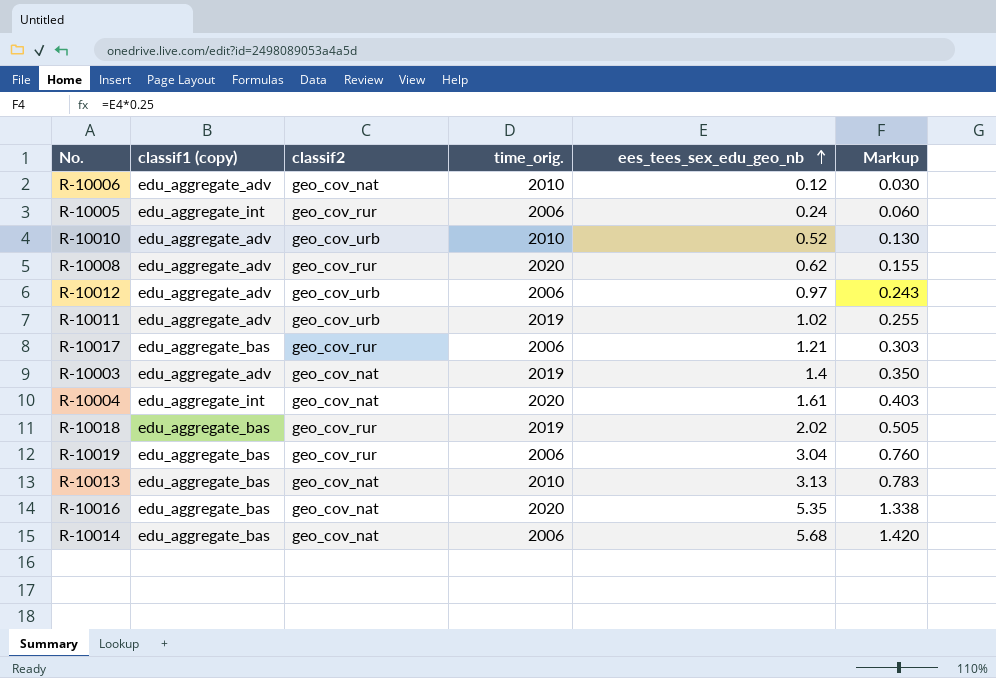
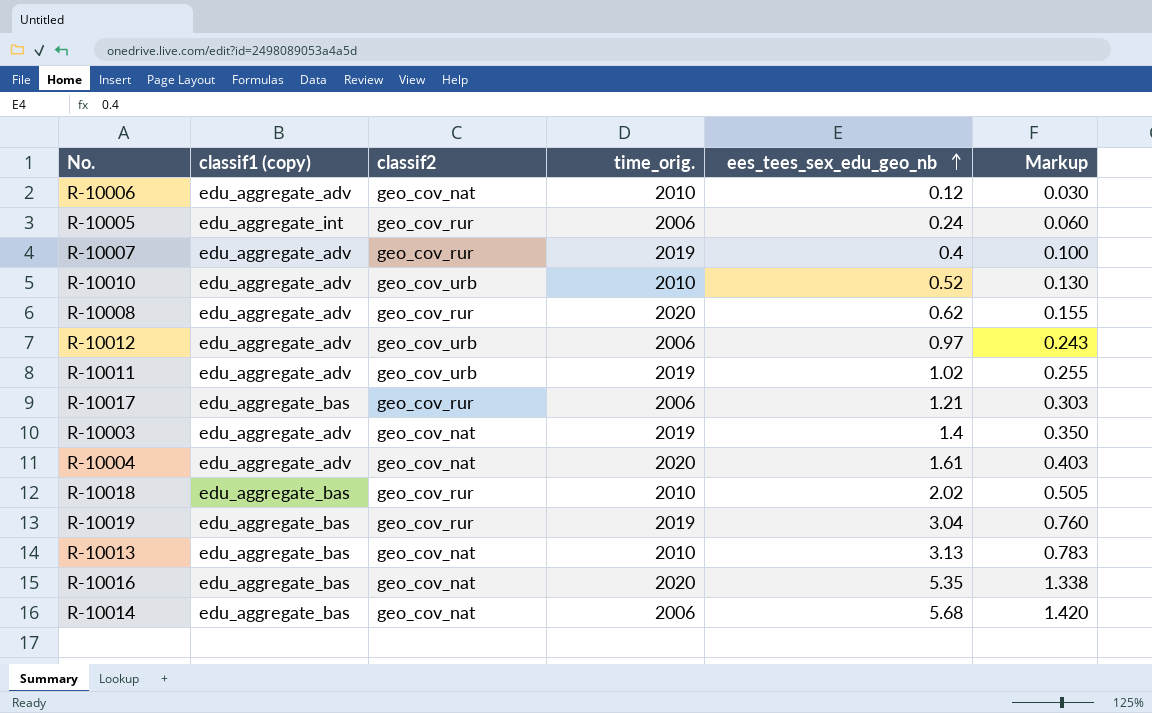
row R-10007: none -> edu_aggregate_adv | geo_cov_rur | 2019 | 0.4 | 0.100
R-10004 | classif1 (copy): edu_aggregate_int -> edu_aggregate_adv
R-10018 | time_orig.: 2019 -> 2010
R-10019 | time_orig.: 2006 -> 2019

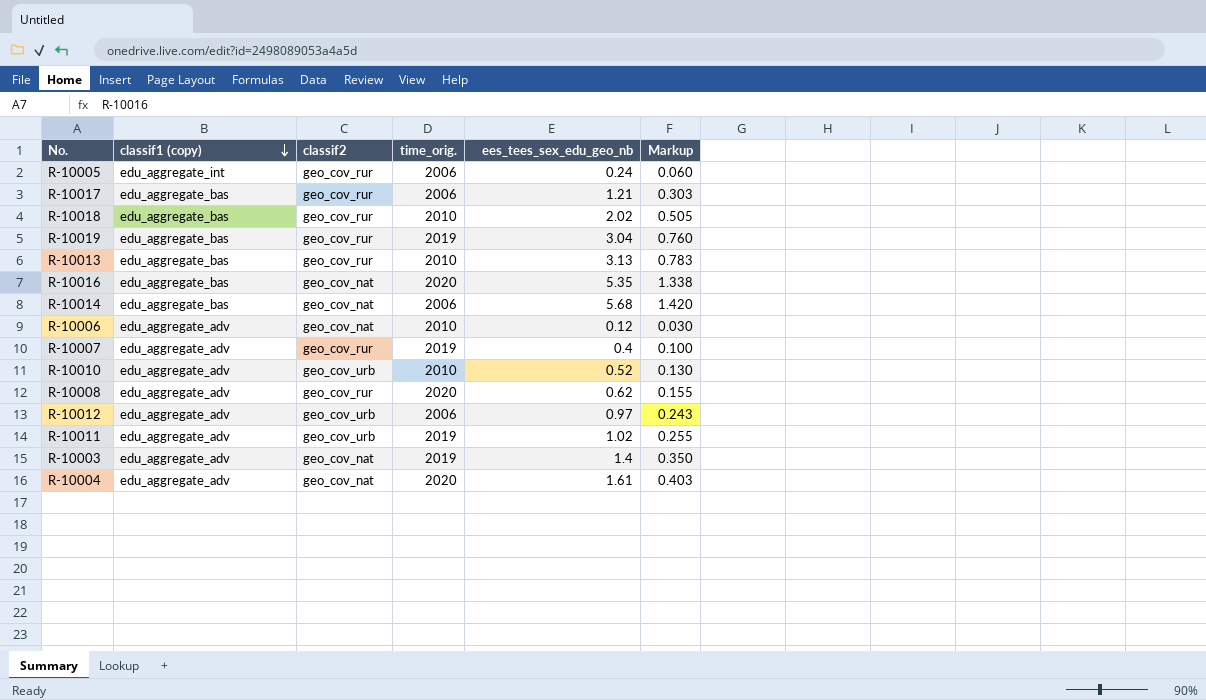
row order: ees_tees_sex_edu_geo_nb ascending -> classif1 (copy) descending
R-10013 | classif2: geo_cov_nat -> geo_cov_rur

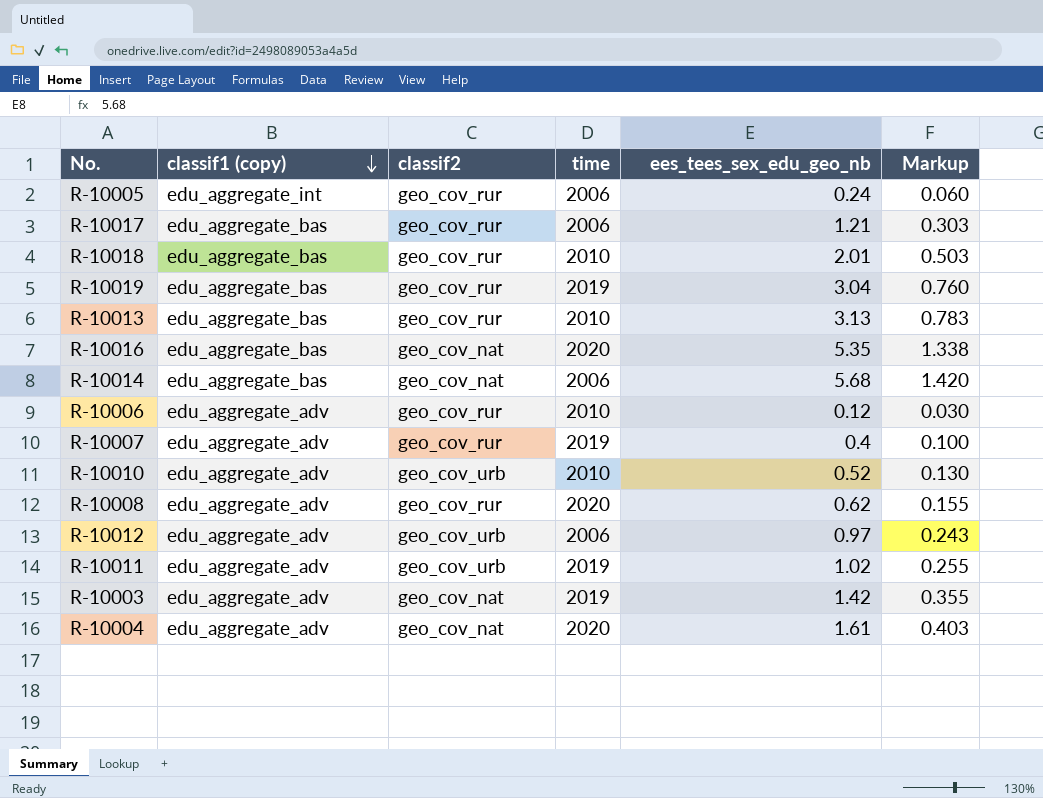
column name: time_orig. -> time
R-10018 | ees_tees_sex_edu_geo_nb: 2.02 -> 2.01
R-10018 | Markup: 0.505 -> 0.503
R-10006 | classif2: geo_cov_nat -> geo_cov_rur
R-10003 | ees_tees_sex_edu_geo_nb: 1.4 -> 1.42
R-10003 | Markup: 0.350 -> 0.355

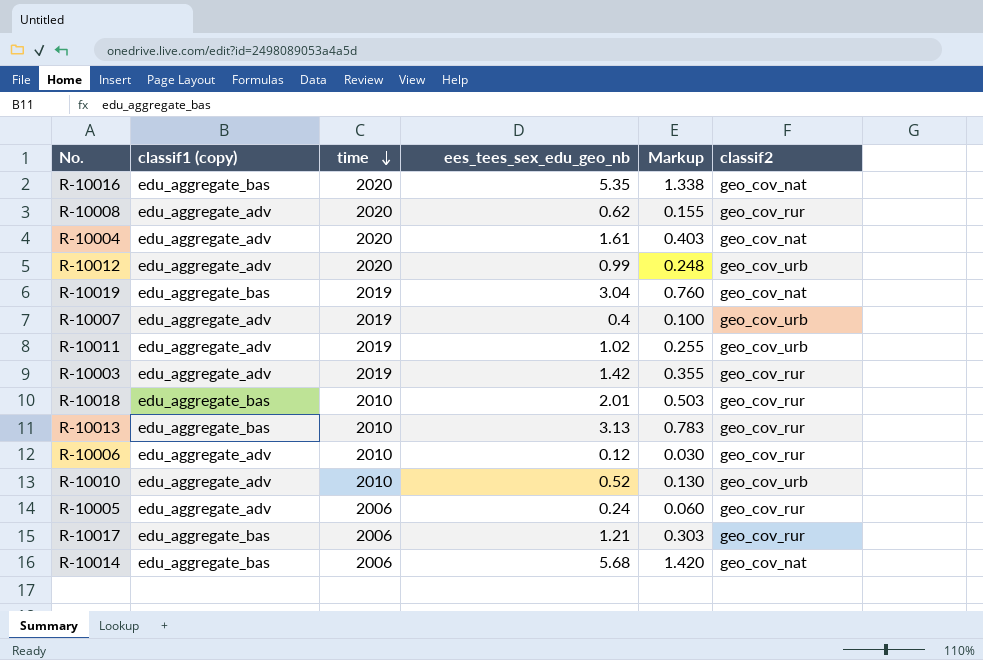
row order: classif1 (copy) descending -> time descending
column classif2 | position: 3 -> 6
R-10012 | time: 2006 -> 2020
R-10012 | ees_tees_sex_edu_geo_nb: 0.97 -> 0.99
R-10012 | Markup: 0.243 -> 0.248
R-10019 | classif2: geo_cov_rur -> geo_cov_nat
R-10007 | classif2: geo_cov_rur -> geo_cov_urb
R-10003 | classif2: geo_cov_nat -> geo_cov_rur
R-10005 | classif1 (copy): edu_aggregate_int -> edu_aggregate_adv

